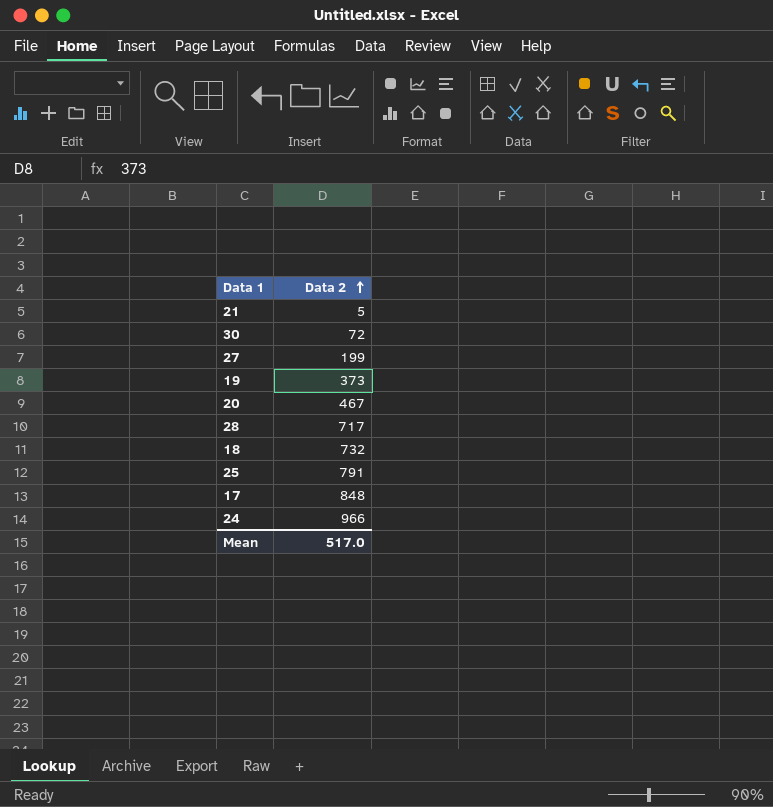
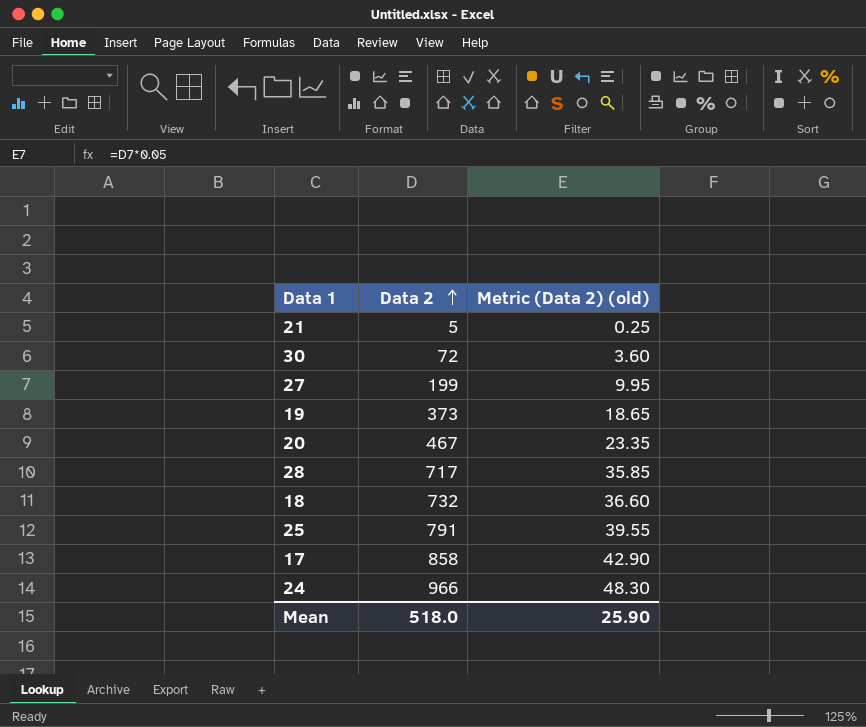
column Metric (Data 2) (old) | formula: none -> [Data 2] * 0.05
17 | Data 2: 848 -> 858
Mean | Data 2: 517.0 -> 518.0

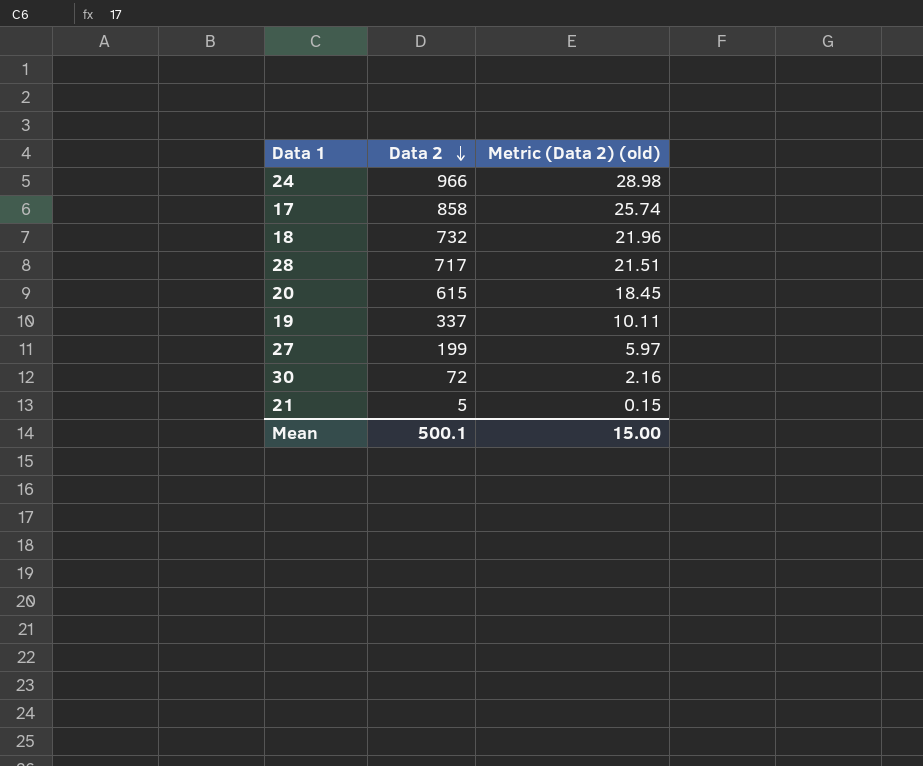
row order: Data 2 ascending -> Data 2 descending
column Metric (Data 2) (old) | formula: [Data 2] * 0.05 -> [Data 2] * 0.03
row 25: 791 | 39.55 -> none
20 | Data 2: 467 -> 615
19 | Data 2: 373 -> 337
Mean | Data 2: 518.0 -> 500.1
Mean | Metric (Data 2) (old): 25.90 -> 15.00

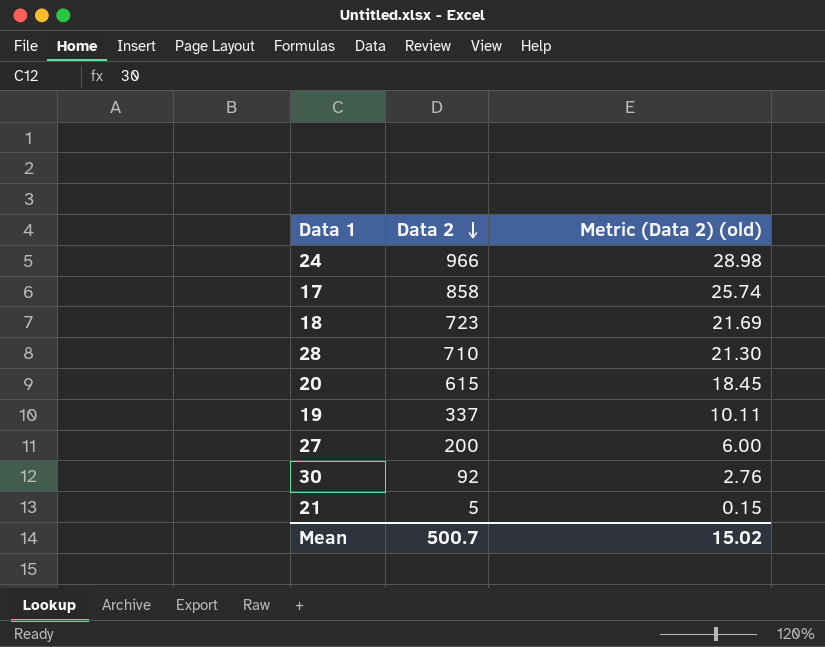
18 | Data 2: 732 -> 723
18 | Metric (Data 2) (old): 21.96 -> 21.69
28 | Data 2: 717 -> 710
28 | Metric (Data 2) (old): 21.51 -> 21.30
27 | Data 2: 199 -> 200
27 | Metric (Data 2) (old): 5.97 -> 6.00
30 | Data 2: 72 -> 92
30 | Metric (Data 2) (old): 2.16 -> 2.76
Mean | Data 2: 500.1 -> 500.7
Mean | Metric (Data 2) (old): 15.00 -> 15.02

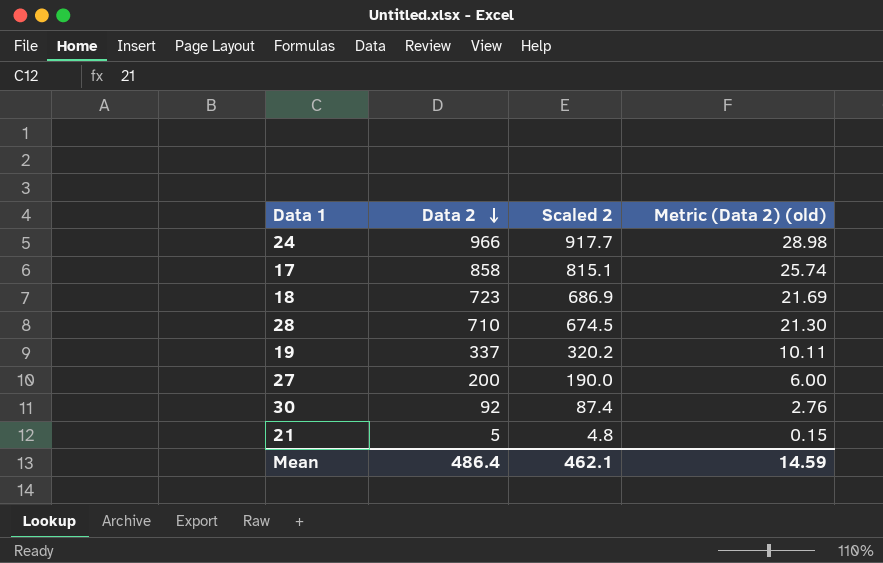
column Scaled 2 | formula: none -> [Data 2] * 0.95
row 20: 615 | 18.45 -> none
Mean | Data 2: 500.7 -> 486.4
Mean | Metric (Data 2) (old): 15.02 -> 14.59

